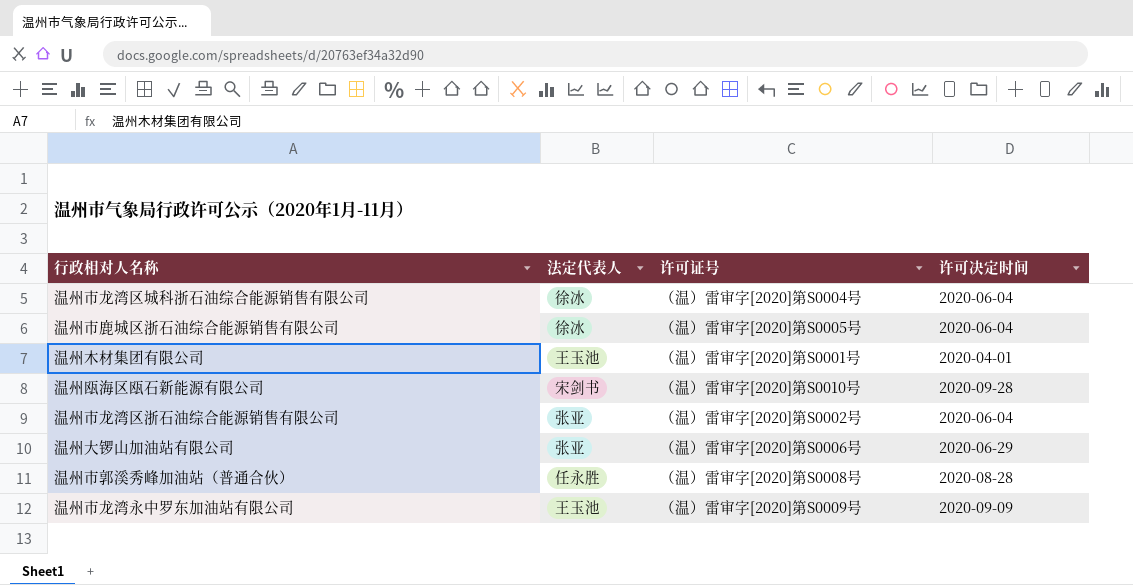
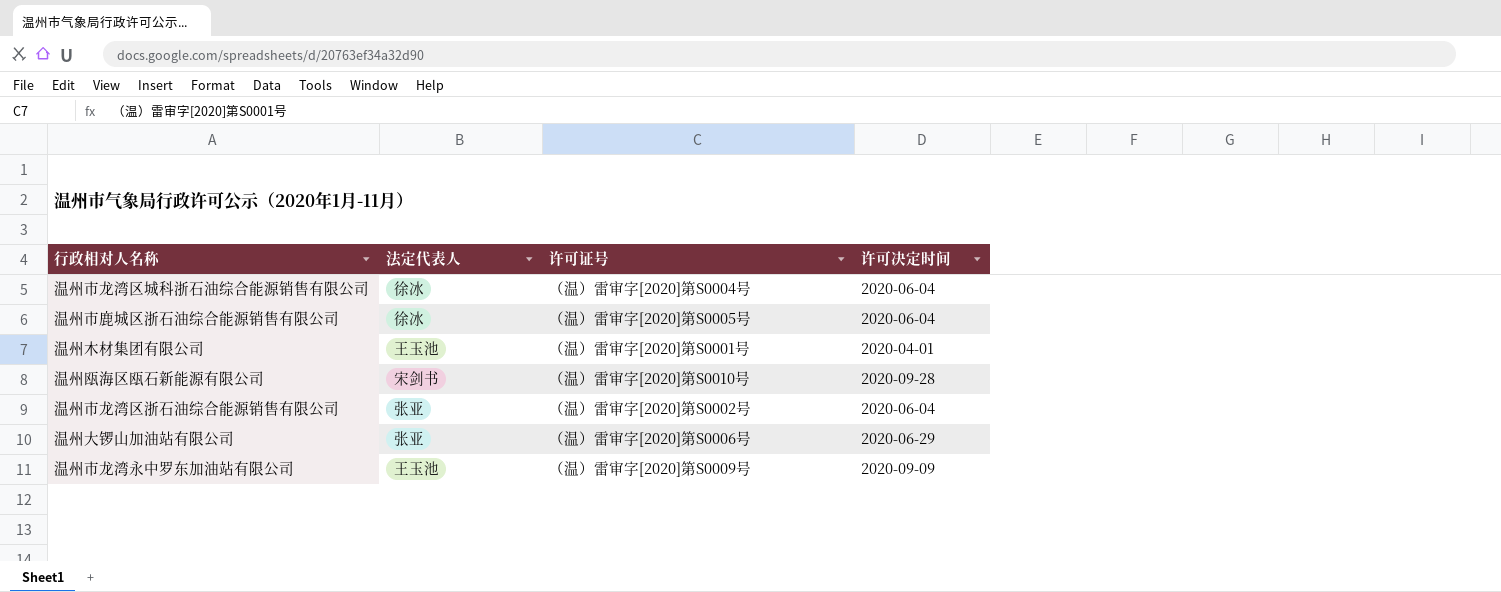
row 温州市郭溪秀峰加油站（普通合伙）: 任永胜 | （温）雷审字[2020]第S0008号 | 2020-08-28 -> none

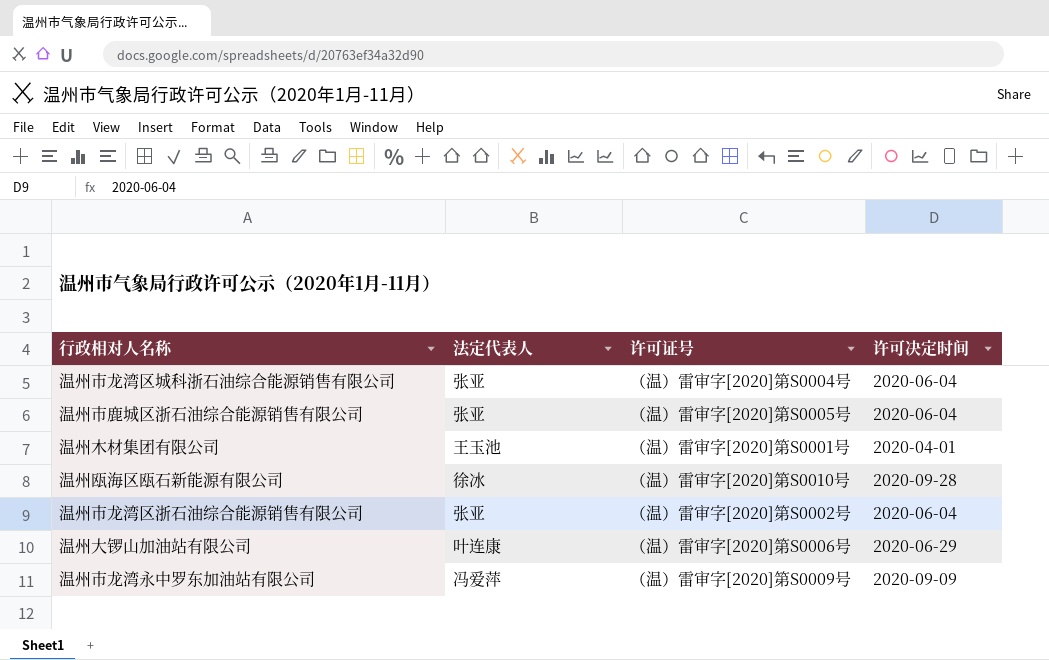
温州市龙湾区城科浙石油综合能源销售有限公司 | 法定代表人: 徐冰 -> 张亚
温州市鹿城区浙石油综合能源销售有限公司 | 法定代表人: 徐冰 -> 张亚
温州瓯海区瓯石新能源有限公司 | 法定代表人: 宋剑书 -> 徐冰
温州大锣山加油站有限公司 | 法定代表人: 张亚 -> 叶连康
温州市龙湾永中罗东加油站有限公司 | 法定代表人: 王玉池 -> 冯爱萍

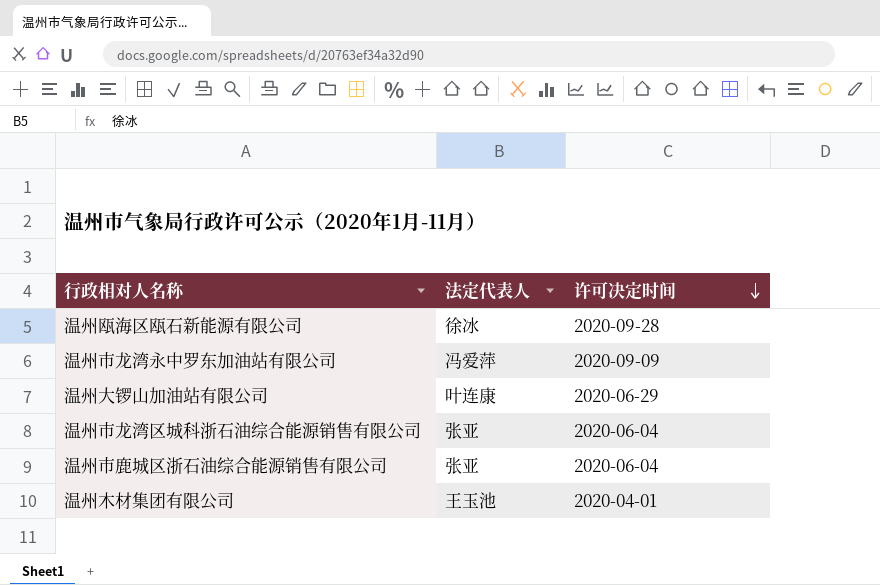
row order: none -> 许可决定时间 descending
column 许可证号 | position: 3 -> none
row 温州市龙湾区浙石油综合能源销售有限公司: 张亚 | （温）雷审字[2020]第S0002号 | 2020-06-04 -> none

